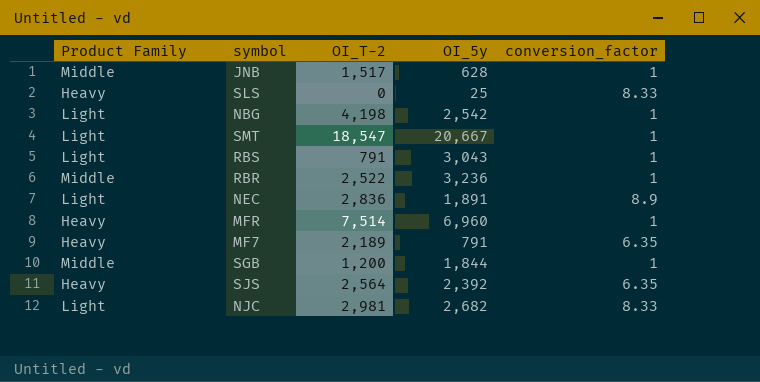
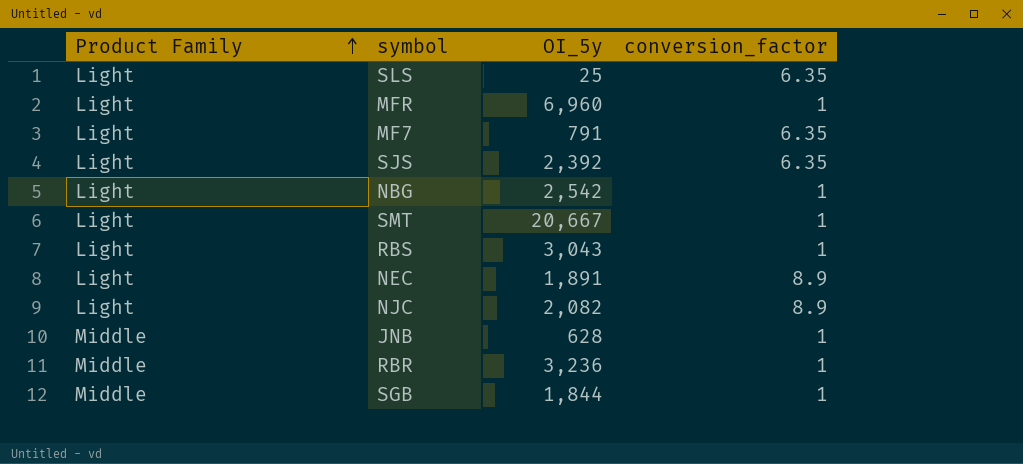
row order: none -> Product Family ascending
column OI_T-2 | position: 3 -> none
SLS | Product Family: Heavy -> Light
SLS | conversion_factor: 8.33 -> 6.35
MFR | Product Family: Heavy -> Light
MF7 | Product Family: Heavy -> Light
SJS | Product Family: Heavy -> Light
NJC | OI_5y: 2,682 -> 2,082
NJC | conversion_factor: 8.33 -> 8.9

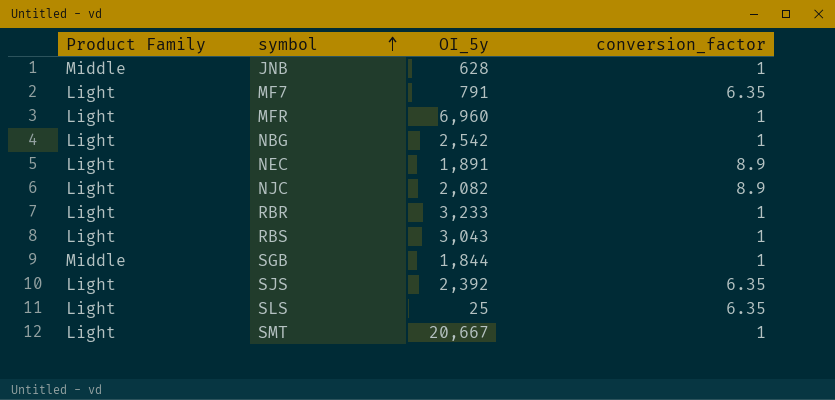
row order: Product Family ascending -> symbol ascending
RBR | Product Family: Middle -> Light
RBR | OI_5y: 3,236 -> 3,233

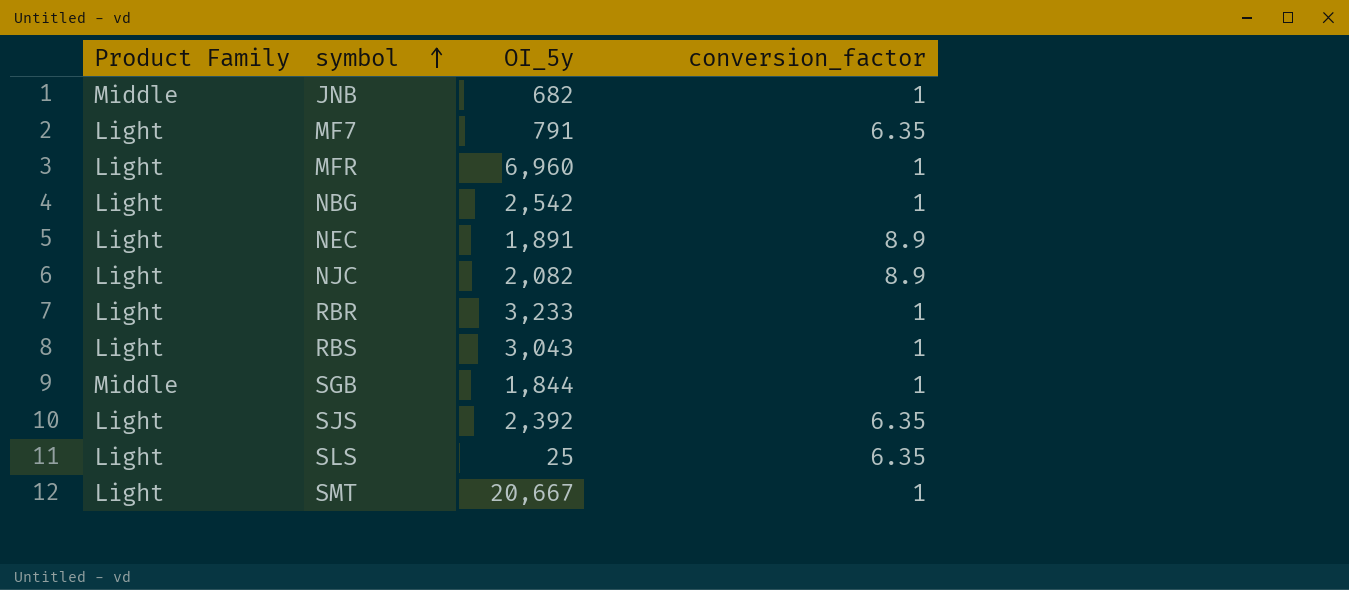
JNB | OI_5y: 628 -> 682

